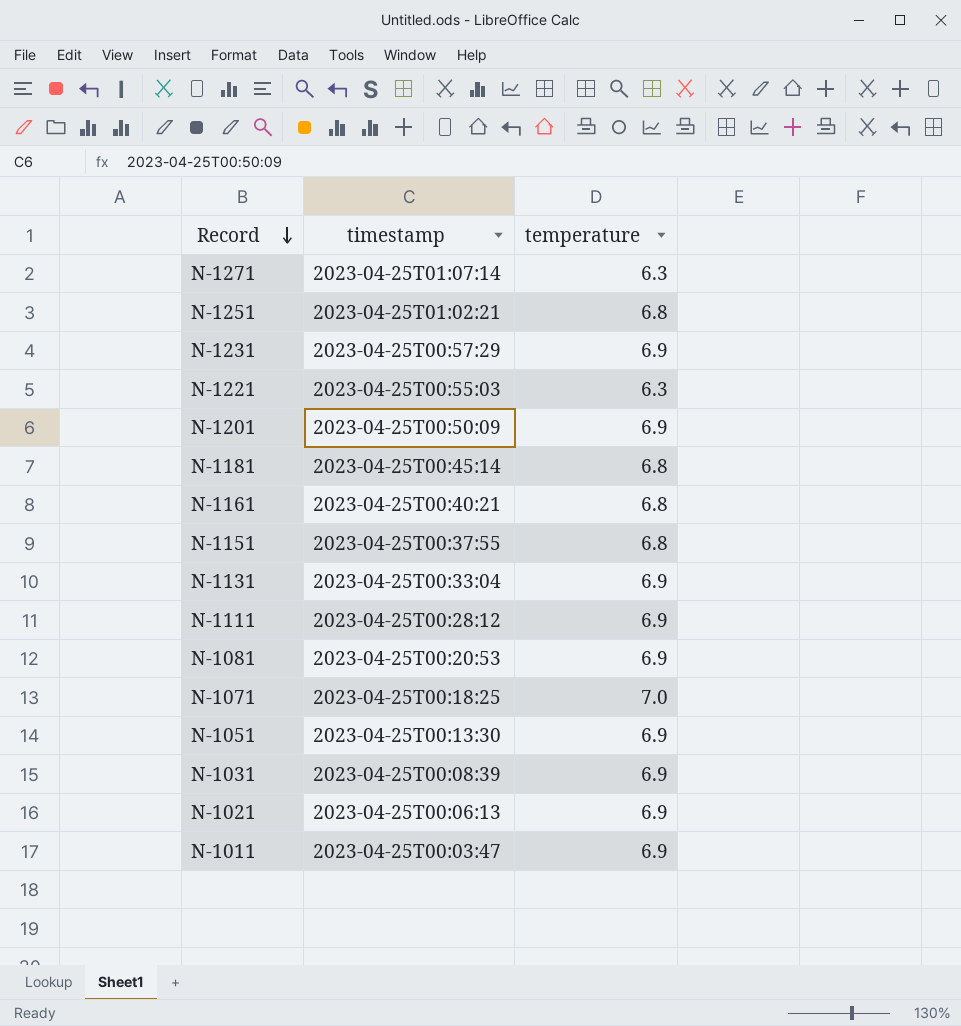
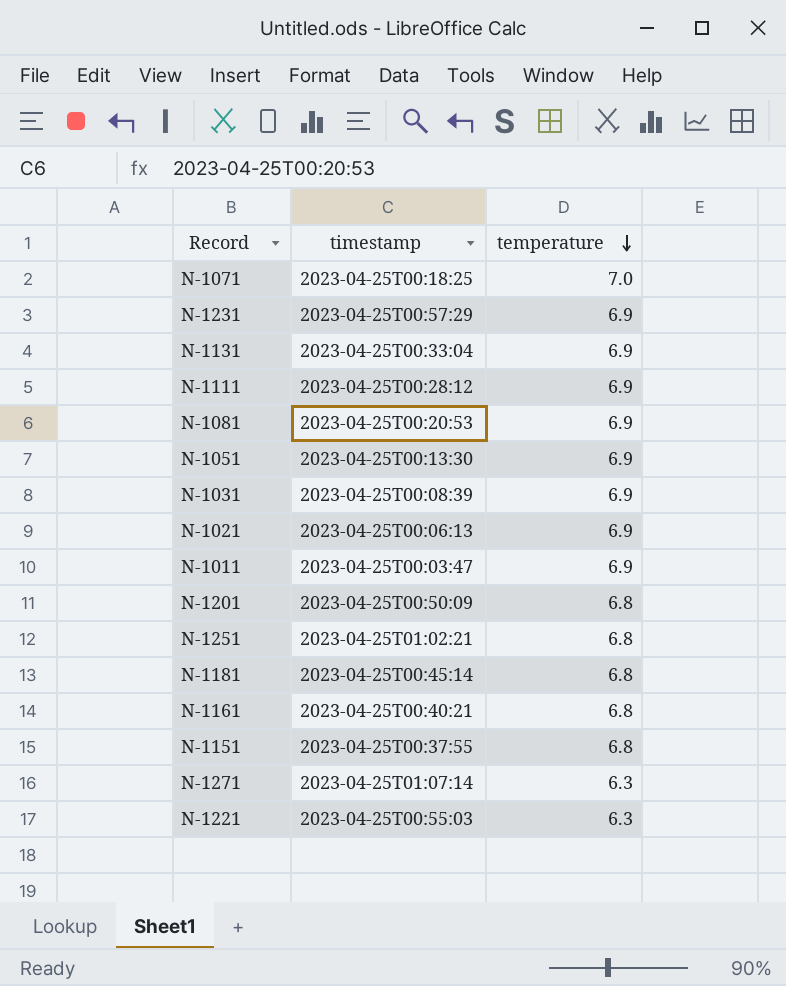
row order: Record descending -> temperature descending
N-1201 | temperature: 6.9 -> 6.8

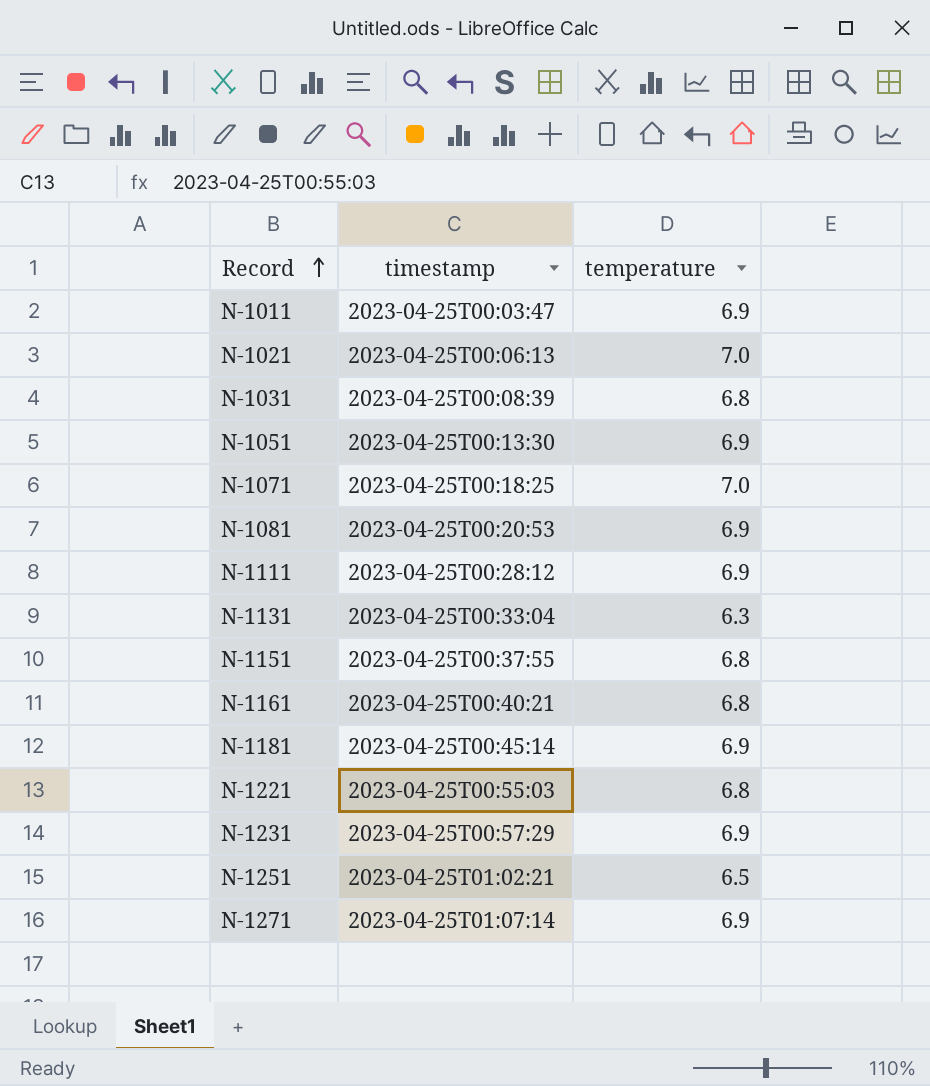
row order: temperature descending -> Record ascending
row N-1201: 2023-04-25T00:50:09 | 6.8 -> none
N-1021 | temperature: 6.9 -> 7.0
N-1031 | temperature: 6.9 -> 6.8
N-1131 | temperature: 6.9 -> 6.3
N-1181 | temperature: 6.8 -> 6.9
N-1221 | temperature: 6.3 -> 6.8
N-1251 | temperature: 6.8 -> 6.5
N-1271 | temperature: 6.3 -> 6.9

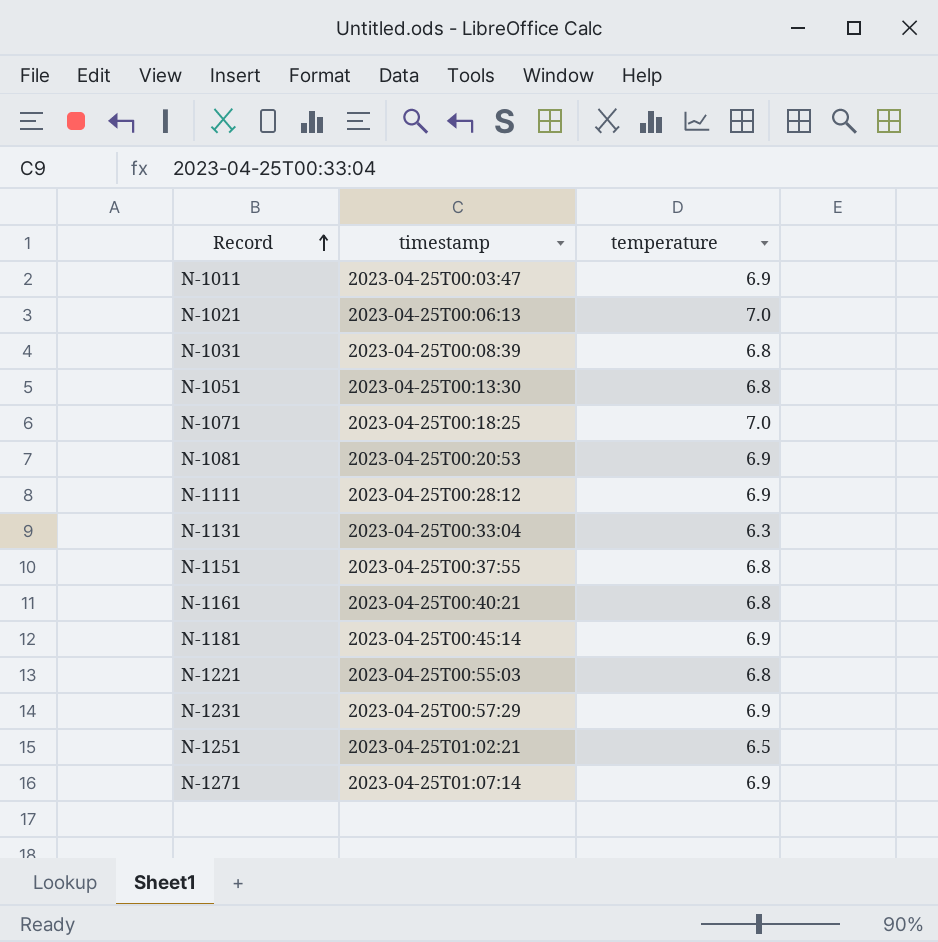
N-1051 | temperature: 6.9 -> 6.8

